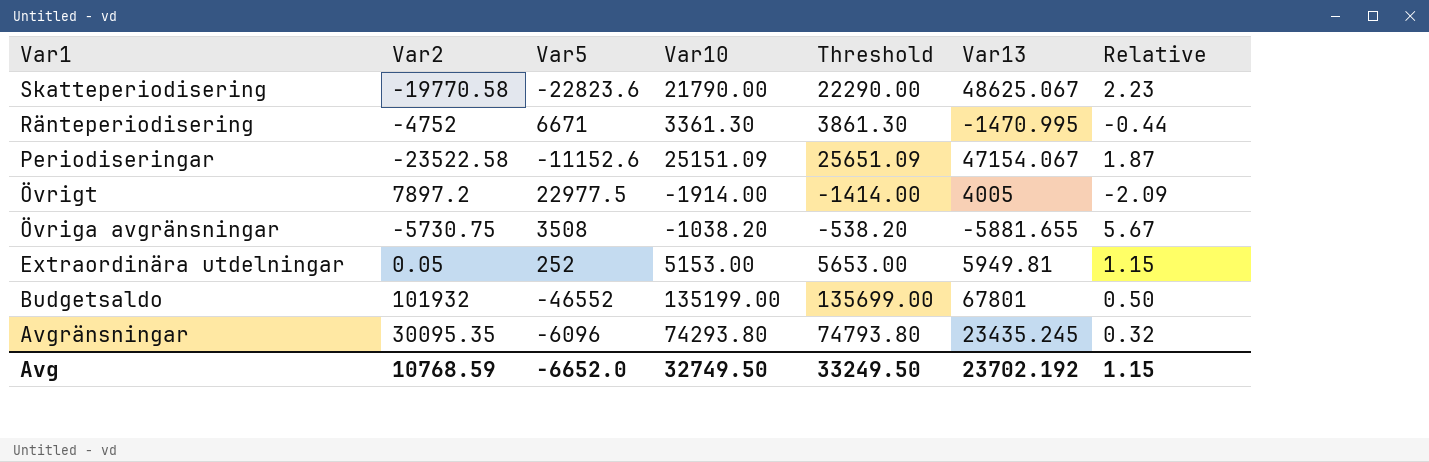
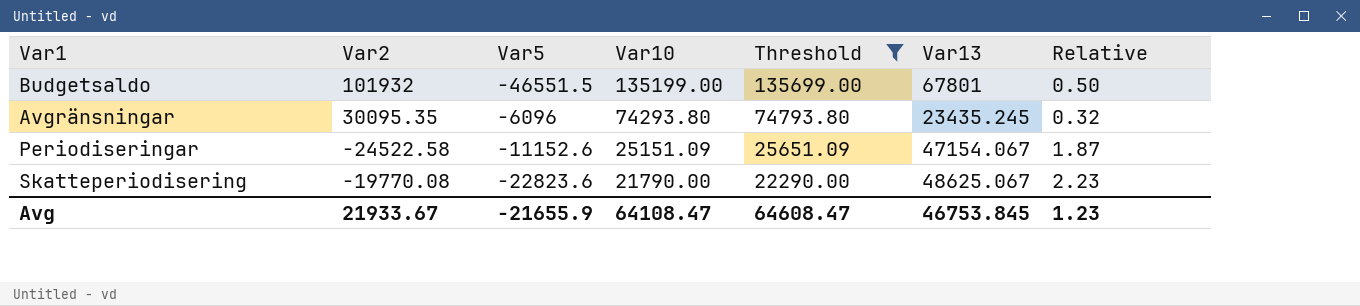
filter: none -> Threshold >= 22290.00
row order: Var1 descending -> Var10 descending
Budgetsaldo | Var5: -46552 -> -46551.5
Periodiseringar | Var2: -23522.58 -> -24522.58
Skatteperiodisering | Var2: -19770.58 -> -19770.08
Avg | Var2: 10768.59 -> 21933.67
Avg | Var5: -6652.0 -> -21655.9
Avg | Var10: 32749.50 -> 64108.47
Avg | Threshold: 33249.50 -> 64608.47
Avg | Var13: 23702.192 -> 46753.845
Avg | Relative: 1.15 -> 1.23

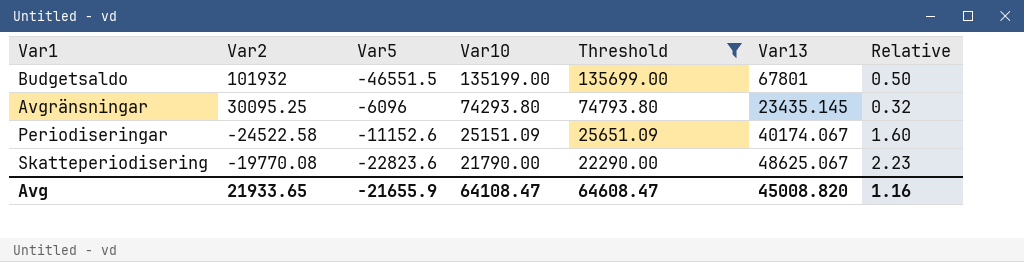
Avgränsningar | Var2: 30095.35 -> 30095.25
Avgränsningar | Var13: 23435.245 -> 23435.145
Periodiseringar | Var13: 47154.067 -> 40174.067
Periodiseringar | Relative: 1.87 -> 1.60
Avg | Var2: 21933.67 -> 21933.65
Avg | Var13: 46753.845 -> 45008.820
Avg | Relative: 1.23 -> 1.16

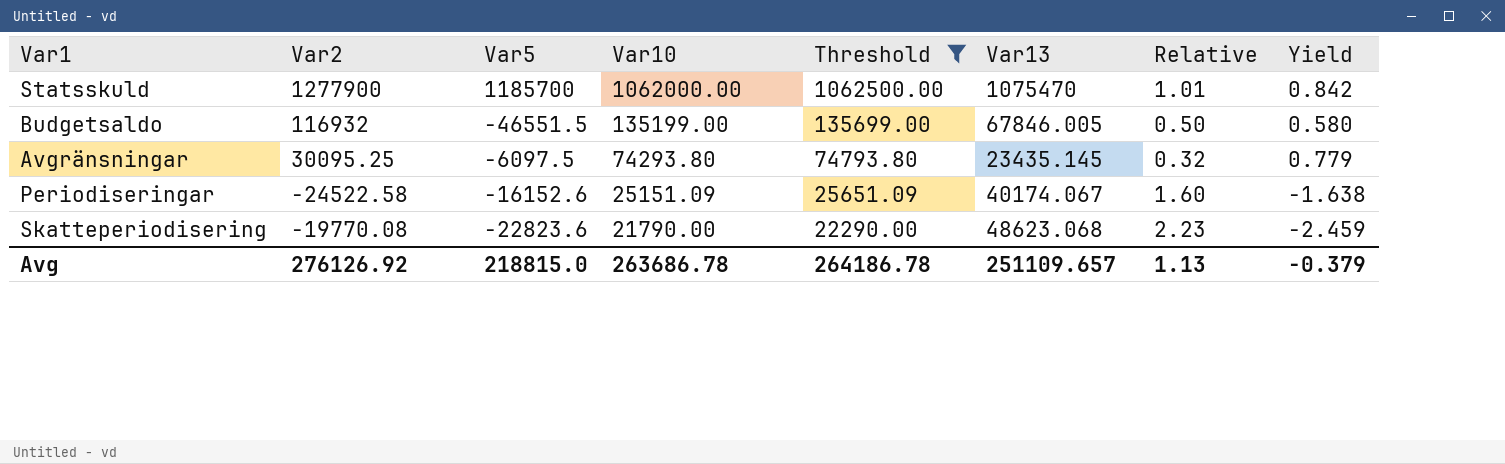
column Yield | formula: none -> [Var13] / [Var2]
row Statsskuld: none -> 1277900 | 1185700 | 1062000.00 | 1062500.00 | 1075470 | 1.01 | 0.842
Budgetsaldo | Var2: 101932 -> 116932
Budgetsaldo | Var13: 67801 -> 67846.005
Avgränsningar | Var5: -6096 -> -6097.5
Periodiseringar | Var5: -11152.6 -> -16152.6
Skatteperiodisering | Var13: 48625.067 -> 48623.068
Avg | Var2: 21933.65 -> 276126.92
Avg | Var5: -21655.9 -> 218815.0
Avg | Var10: 64108.47 -> 263686.78
Avg | Threshold: 64608.47 -> 264186.78
Avg | Var13: 45008.820 -> 251109.657
Avg | Relative: 1.16 -> 1.13

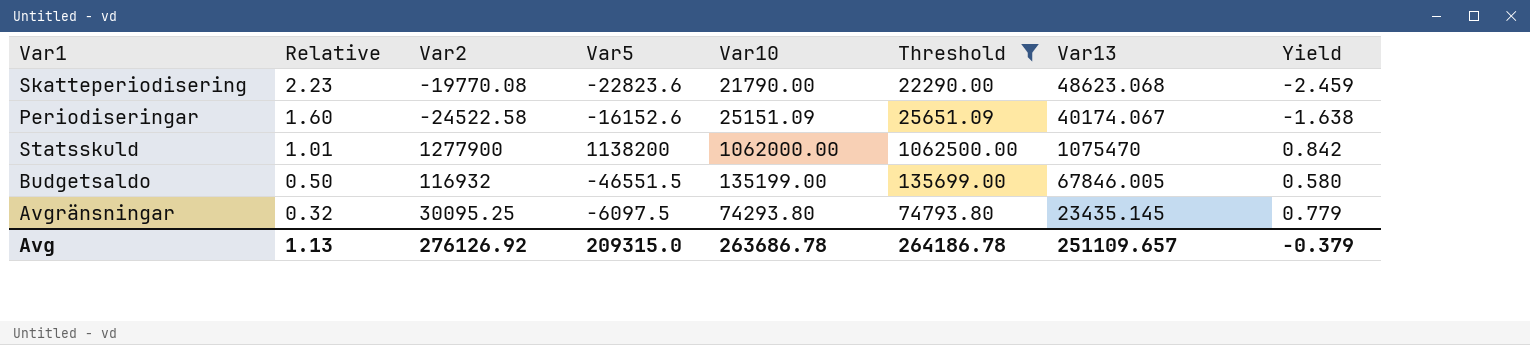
row order: Var10 descending -> Relative descending
column Relative | position: 7 -> 2
Statsskuld | Var5: 1185700 -> 1138200
Avg | Var5: 218815.0 -> 209315.0

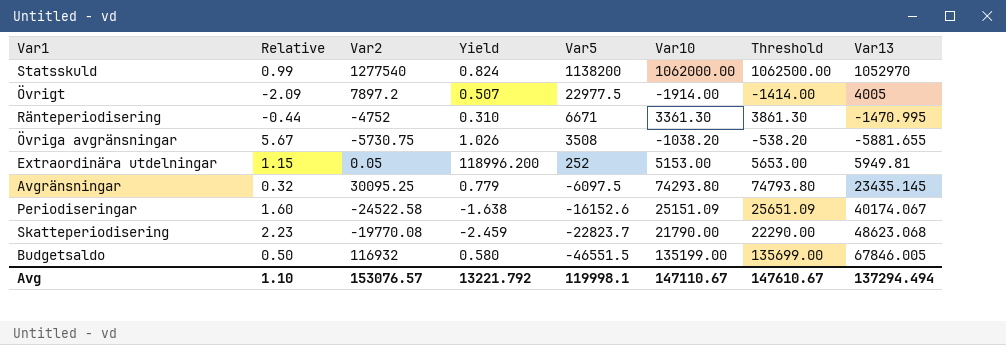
filter: Threshold >= 22290.00 -> none
row order: Relative descending -> Var5 descending
column Yield | position: 8 -> 4
Statsskuld | Relative: 1.01 -> 0.99
Statsskuld | Var2: 1277900 -> 1277540
Statsskuld | Yield: 0.842 -> 0.824
Statsskuld | Var13: 1075470 -> 1052970
Skatteperiodisering | Var5: -22823.6 -> -22823.7
Avg | Relative: 1.13 -> 1.10
Avg | Var2: 276126.92 -> 153076.57
Avg | Yield: -0.379 -> 13221.792
Avg | Var5: 209315.0 -> 119998.1
Avg | Var10: 263686.78 -> 147110.67
Avg | Threshold: 264186.78 -> 147610.67
Avg | Var13: 251109.657 -> 137294.494

